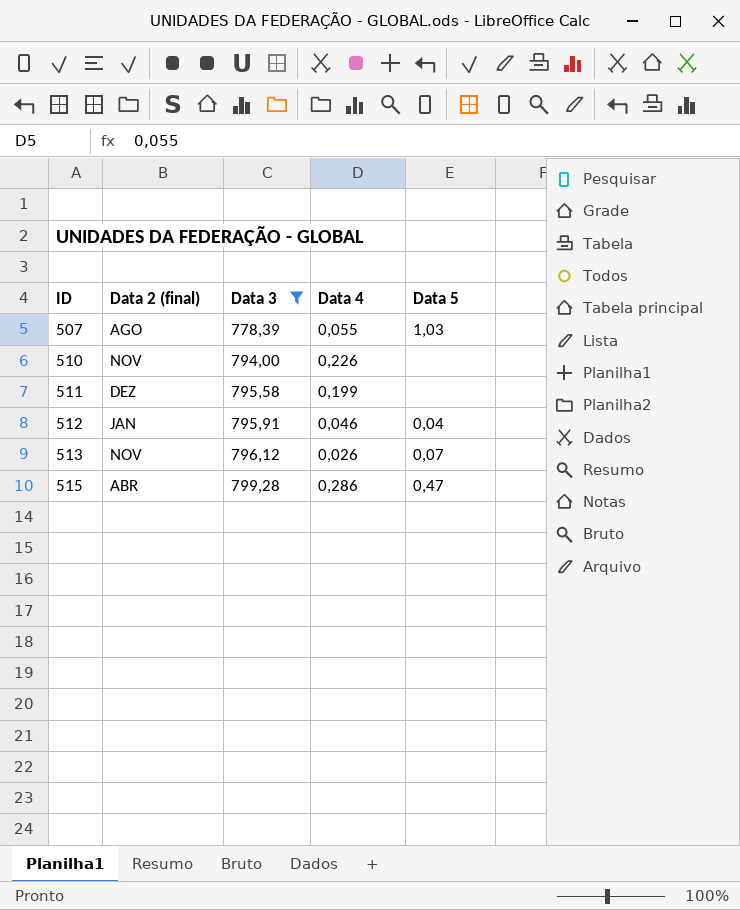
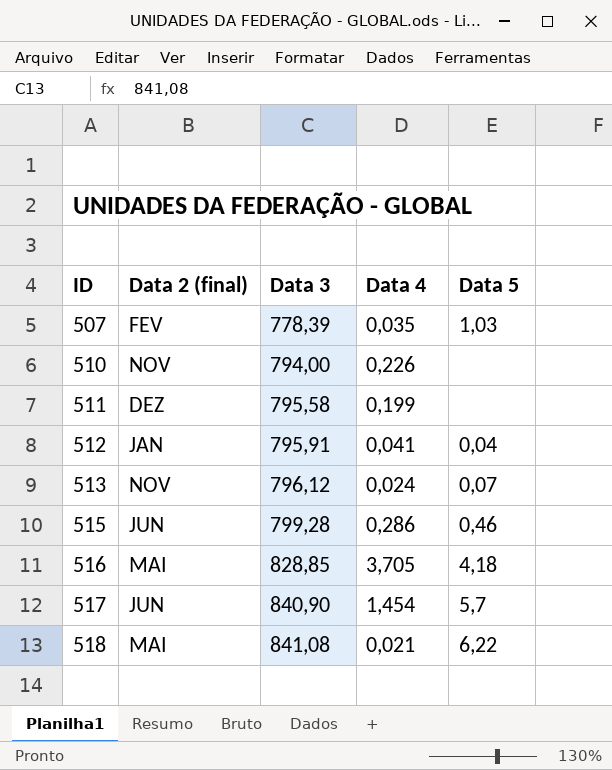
filter: Data 3 <= 799,28 -> none
507 | Data 2 (final): AGO -> FEV
507 | Data 4: 0,055 -> 0,035
512 | Data 4: 0,046 -> 0,041
513 | Data 4: 0,026 -> 0,024
515 | Data 2 (final): ABR -> JUN
515 | Data 5: 0,47 -> 0,46

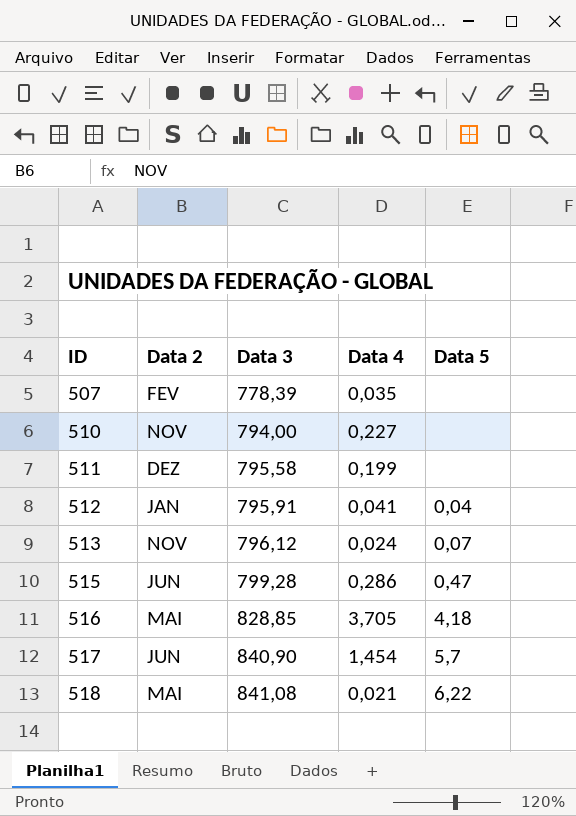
column name: Data 2 (final) -> Data 2
507 | Data 5: 1,03 -> none
510 | Data 4: 0,226 -> 0,227
515 | Data 5: 0,46 -> 0,47

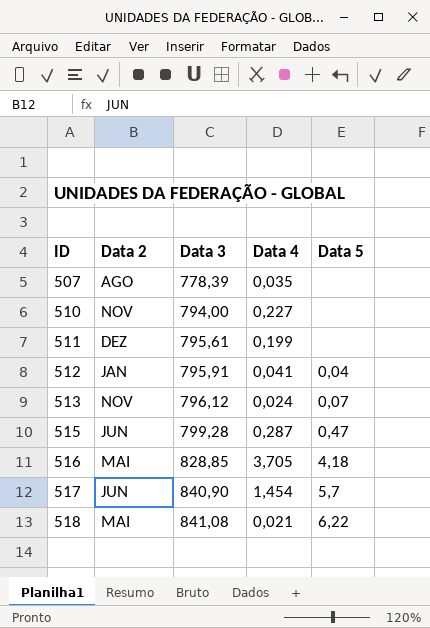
507 | Data 2: FEV -> AGO
511 | Data 3: 795,58 -> 795,61
515 | Data 4: 0,286 -> 0,287

